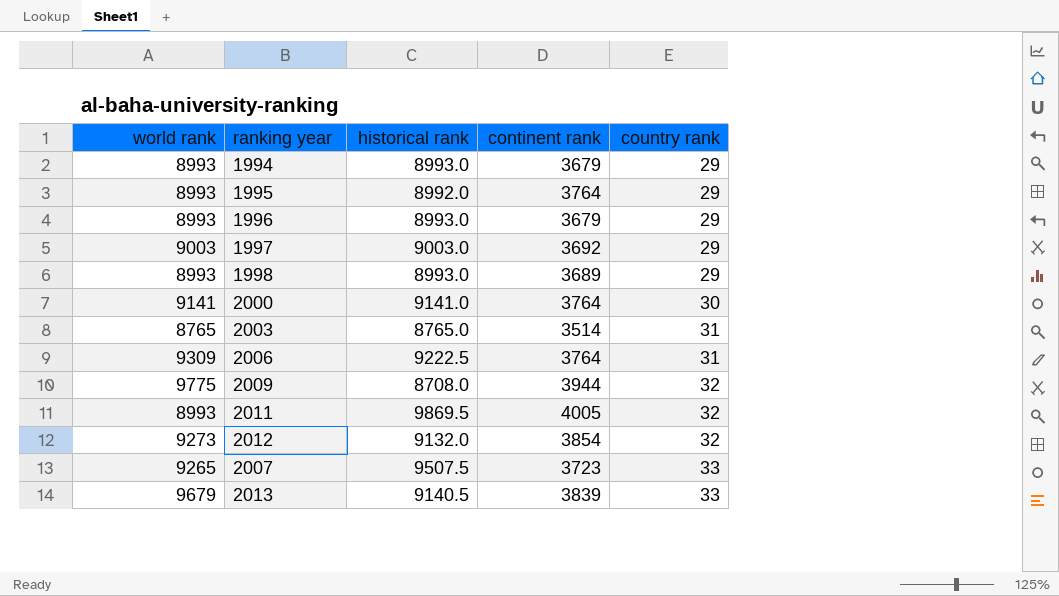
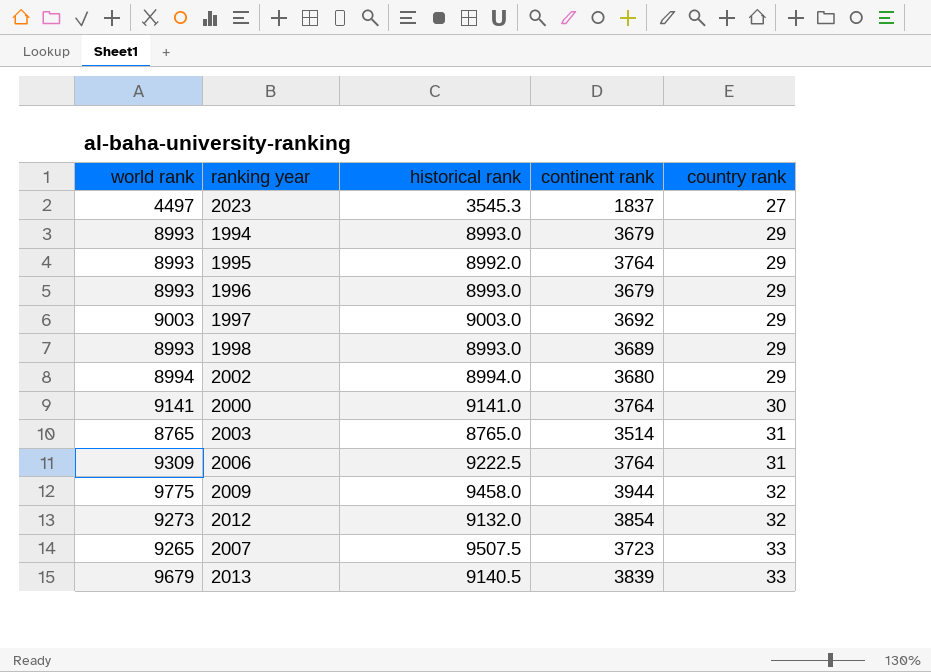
row 2011: 8993 | 9869.5 | 4005 | 32 -> none
row 2023: none -> 4497 | 3545.3 | 1837 | 27
row 2002: none -> 8994 | 8994.0 | 3680 | 29
2009 | historical rank: 8708.0 -> 9458.0

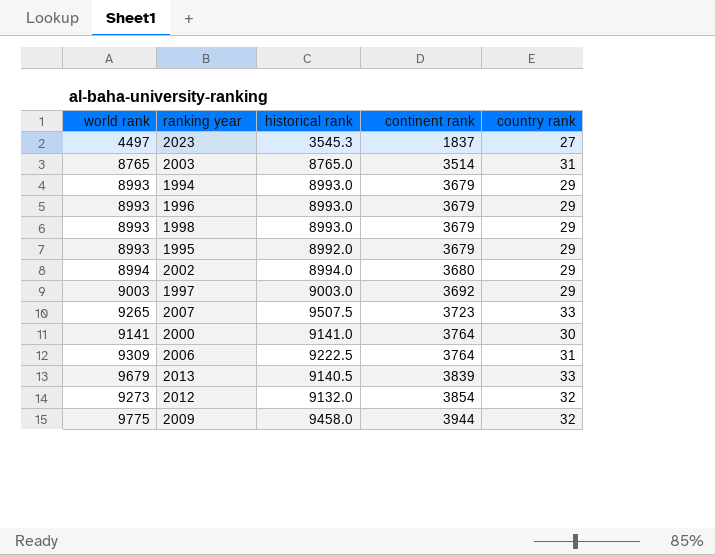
row order: country rank ascending -> continent rank ascending
1998 | continent rank: 3689 -> 3679
1995 | continent rank: 3764 -> 3679

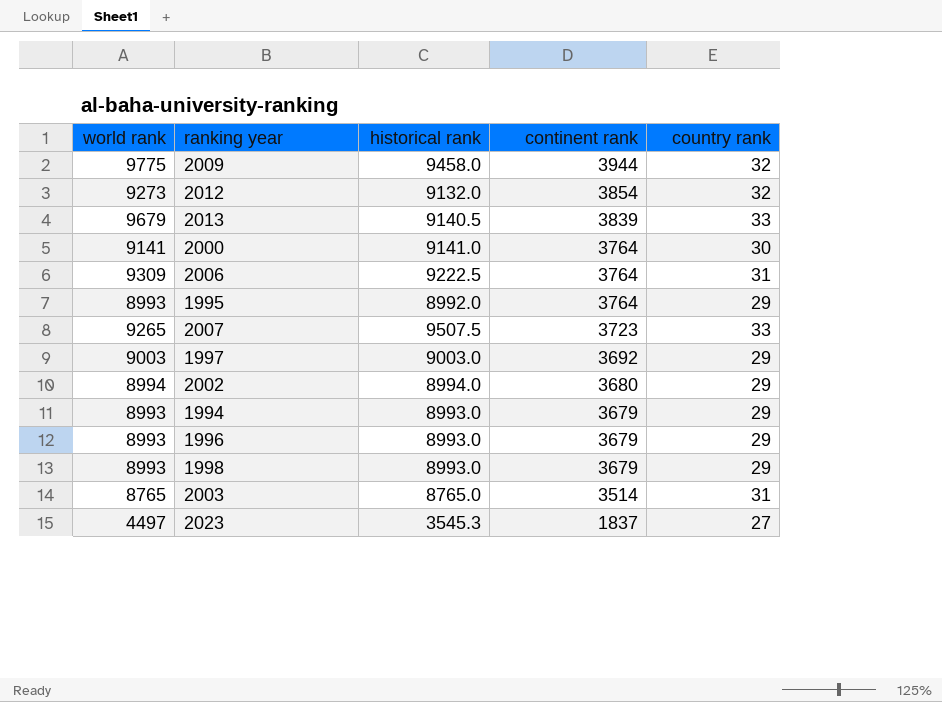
row order: continent rank ascending -> continent rank descending
1995 | continent rank: 3679 -> 3764

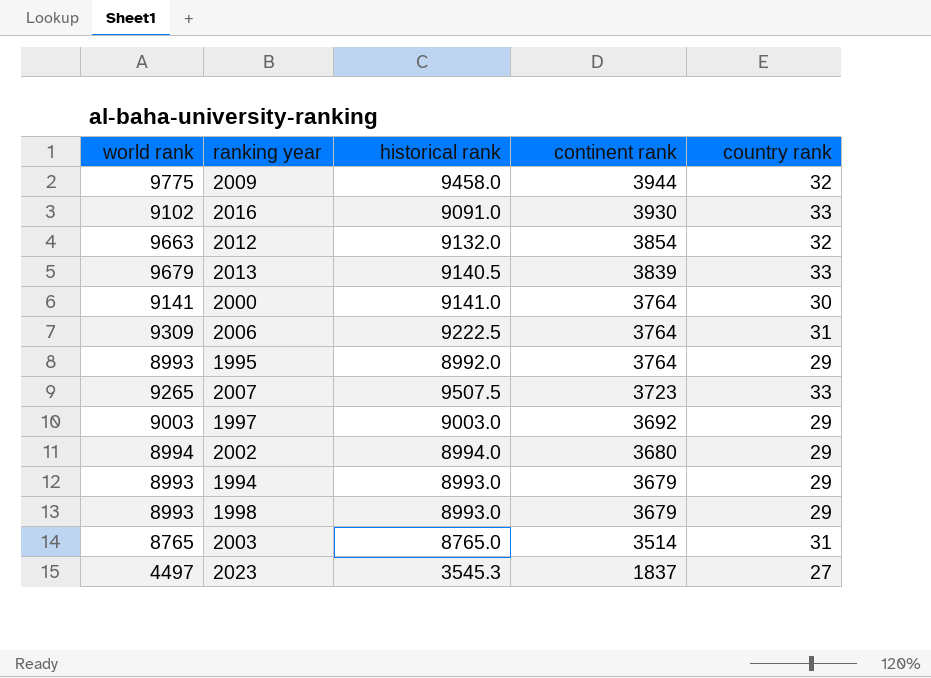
row 1996: 8993 | 8993.0 | 3679 | 29 -> none
row 2016: none -> 9102 | 9091.0 | 3930 | 33
2012 | world rank: 9273 -> 9663

